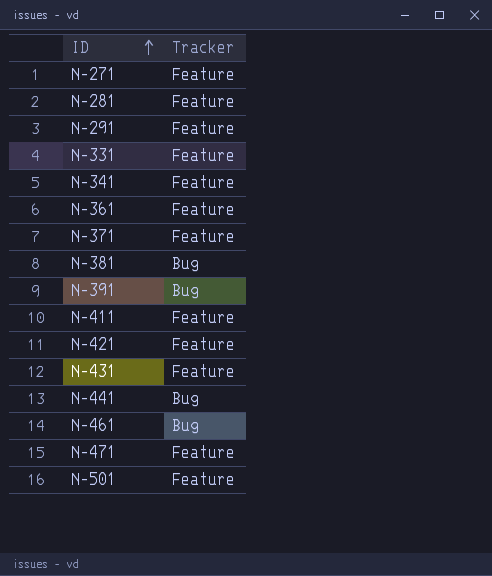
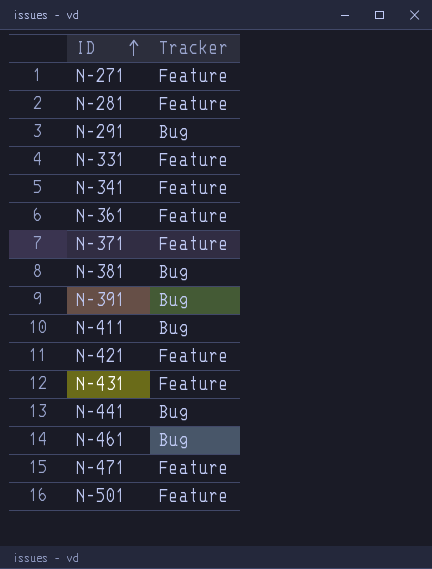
N-291 | Tracker: Feature -> Bug
N-411 | Tracker: Feature -> Bug

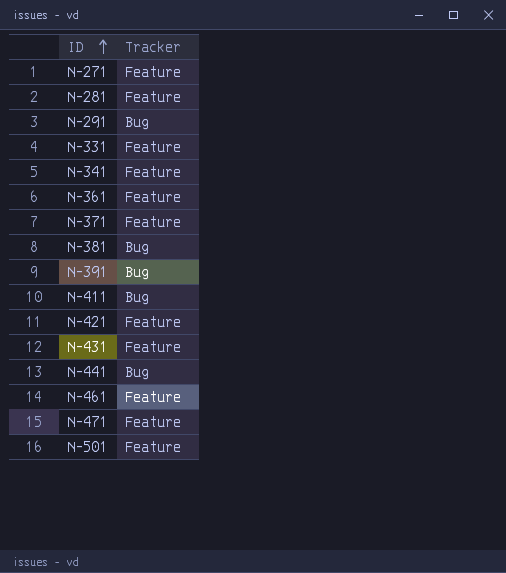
N-461 | Tracker: Bug -> Feature

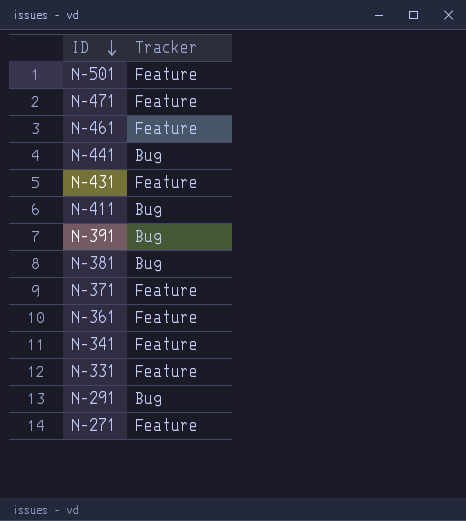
row order: ID ascending -> ID descending
row N-281: Feature -> none
row N-421: Feature -> none

